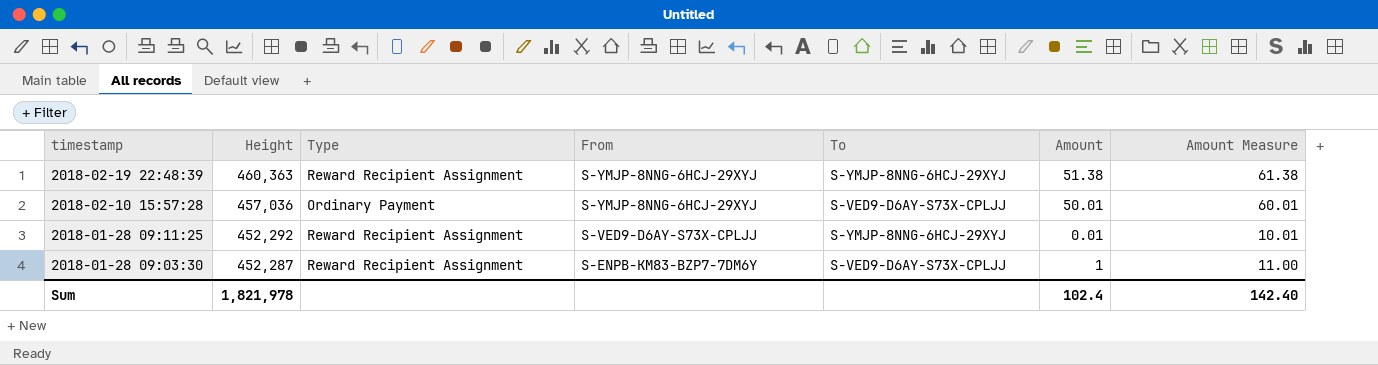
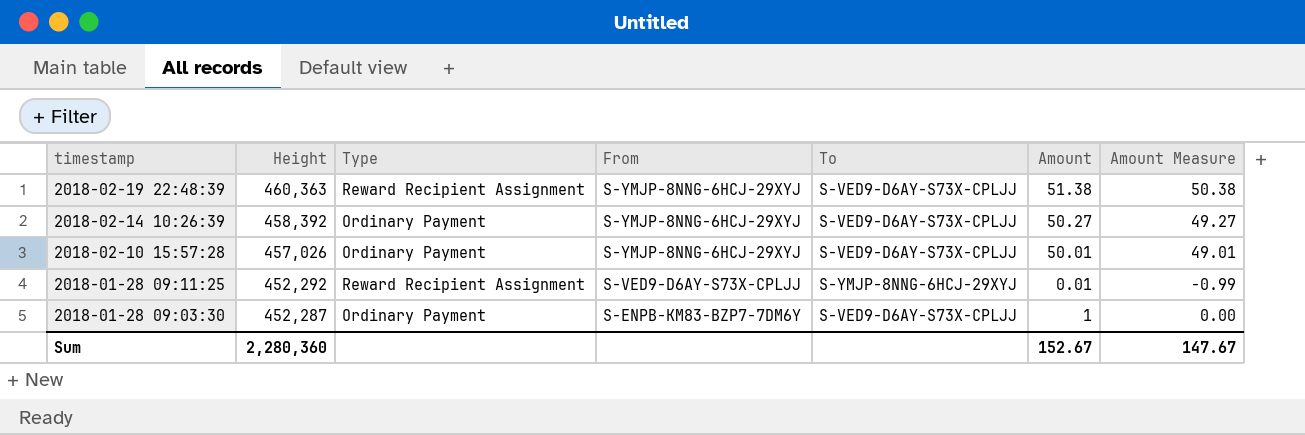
column Amount Measure | formula: [Amount] + 10 -> [Amount] - 1
2018-02-19 22:48:39 | To: S-YMJP-8NNG-6HCJ-29XYJ -> S-VED9-D6AY-S73X-CPLJJ
row 2018-02-14 10:26:39: none -> 458,392 | Ordinary Payment | S-YMJP-8NNG-6HCJ-29XYJ | S-VED9-D6AY-S73X-CPLJJ | 50.27 | 49.27
2018-02-10 15:57:28 | Height: 457,036 -> 457,026
2018-01-28 09:03:30 | Type: Reward Recipient Assignment -> Ordinary Payment
Sum | Height: 1,821,978 -> 2,280,360
Sum | Amount: 102.4 -> 152.67
Sum | Amount Measure: 142.40 -> 147.67

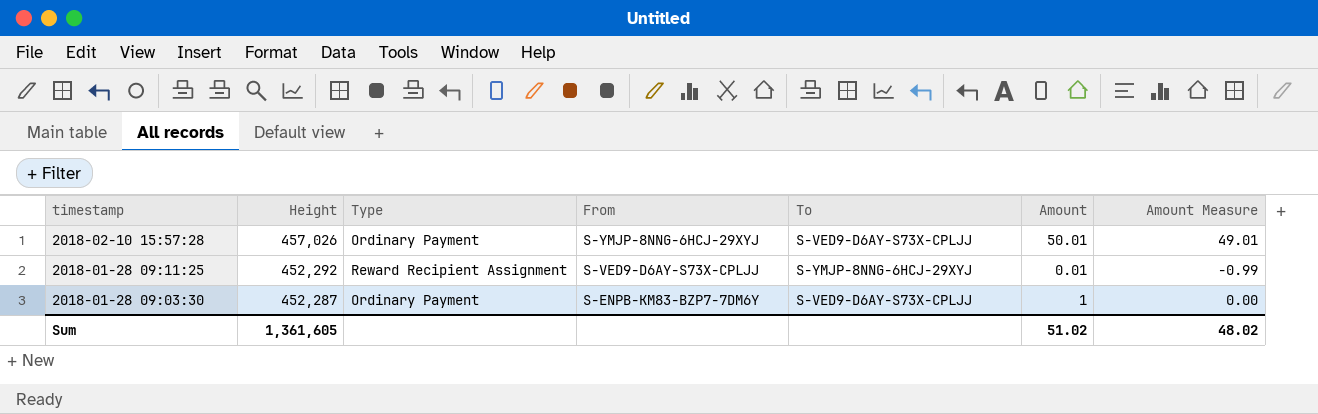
row 2018-02-19 22:48:39: 460,363 | Reward Recipient Assignment | S-YMJP-8NNG-6HCJ-29XYJ | S-VED9-D6AY-S73X-CPLJJ | 51.38 | 50.38 -> none
row 2018-02-14 10:26:39: 458,392 | Ordinary Payment | S-YMJP-8NNG-6HCJ-29XYJ | S-VED9-D6AY-S73X-CPLJJ | 50.27 | 49.27 -> none
Sum | Height: 2,280,360 -> 1,361,605
Sum | Amount: 152.67 -> 51.02
Sum | Amount Measure: 147.67 -> 48.02

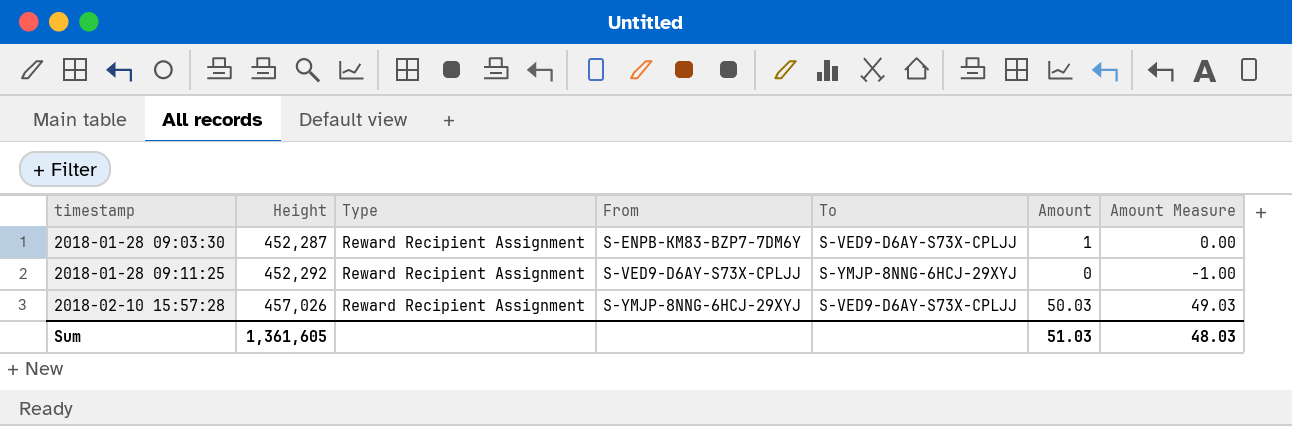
row order: timestamp descending -> timestamp ascending
2018-01-28 09:03:30 | Type: Ordinary Payment -> Reward Recipient Assignment
2018-01-28 09:11:25 | Amount: 0.01 -> 0
2018-01-28 09:11:25 | Amount Measure: -0.99 -> -1.00
2018-02-10 15:57:28 | Type: Ordinary Payment -> Reward Recipient Assignment
2018-02-10 15:57:28 | Amount: 50.01 -> 50.03
2018-02-10 15:57:28 | Amount Measure: 49.01 -> 49.03
Sum | Amount: 51.02 -> 51.03
Sum | Amount Measure: 48.02 -> 48.03

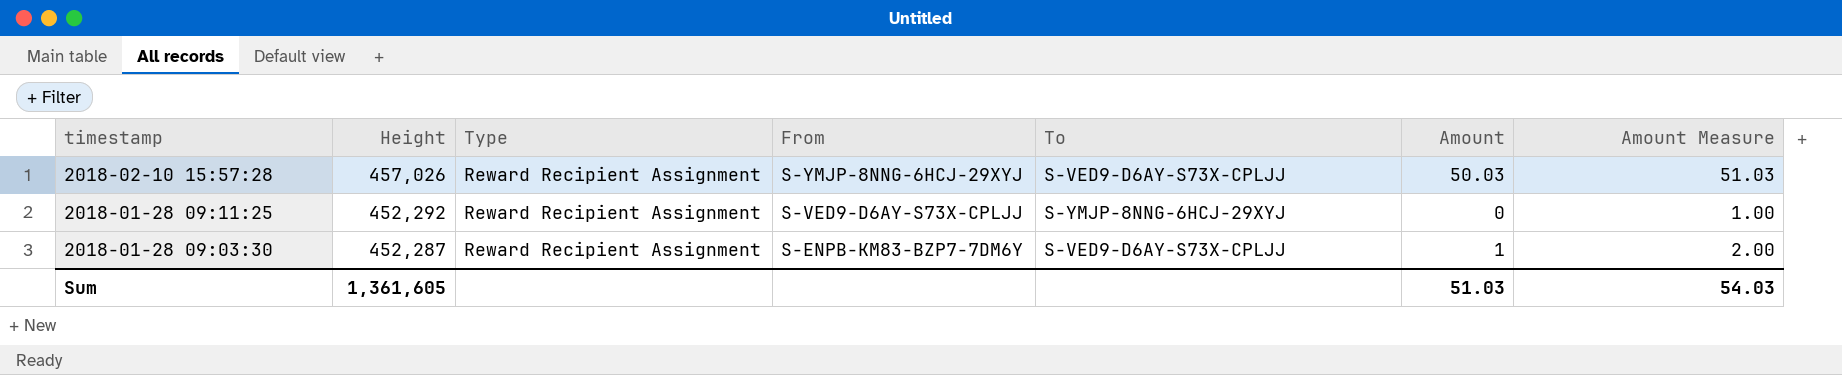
row order: timestamp ascending -> timestamp descending
column Amount Measure | formula: [Amount] - 1 -> [Amount] + 1
Sum | Amount Measure: 48.03 -> 54.03

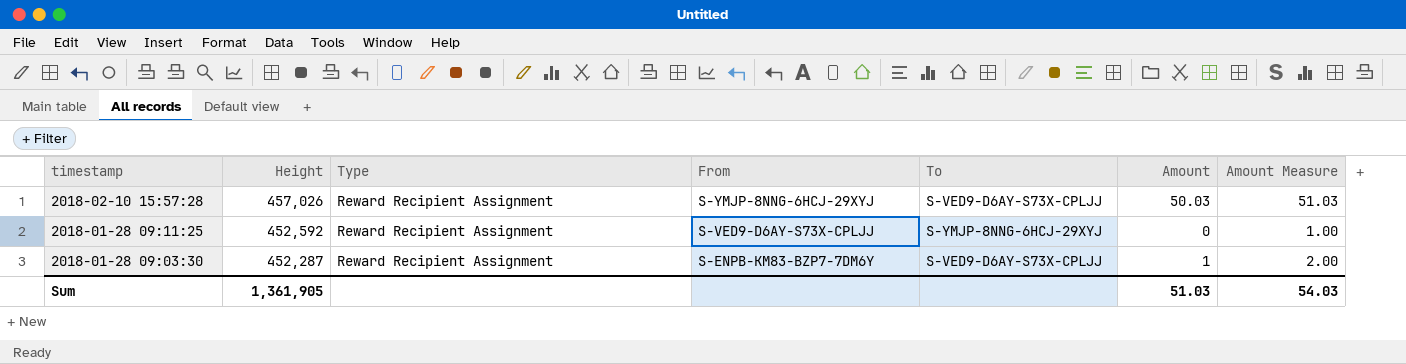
2018-01-28 09:11:25 | Height: 452,292 -> 452,592
Sum | Height: 1,361,605 -> 1,361,905

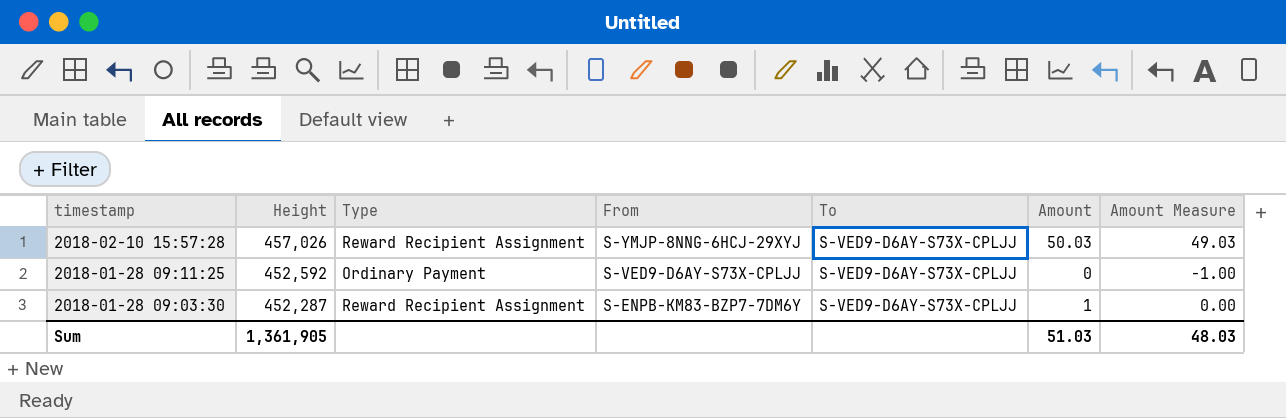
column Amount Measure | formula: [Amount] + 1 -> [Amount] - 1
2018-01-28 09:11:25 | Type: Reward Recipient Assignment -> Ordinary Payment
2018-01-28 09:11:25 | To: S-YMJP-8NNG-6HCJ-29XYJ -> S-VED9-D6AY-S73X-CPLJJ
Sum | Amount Measure: 54.03 -> 48.03

